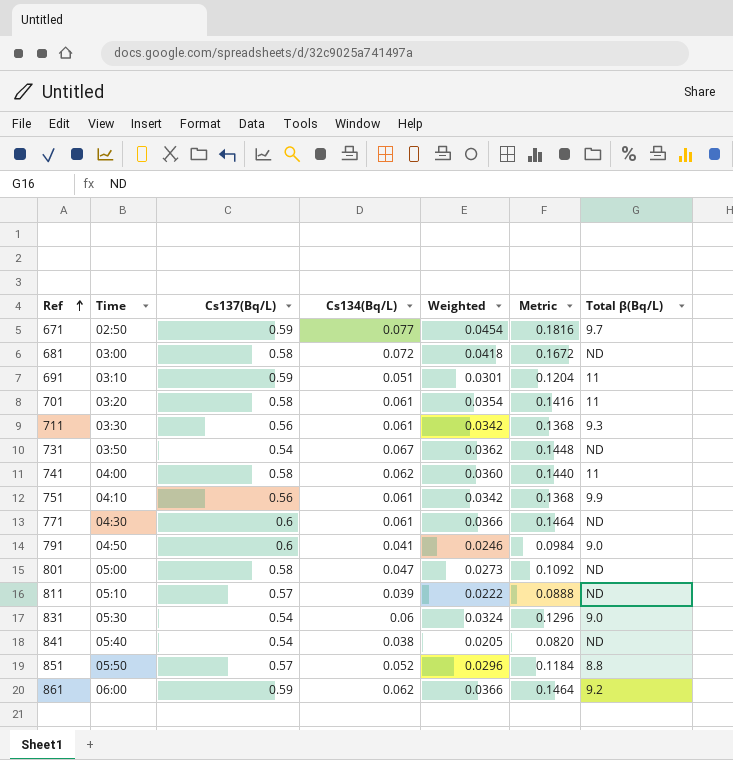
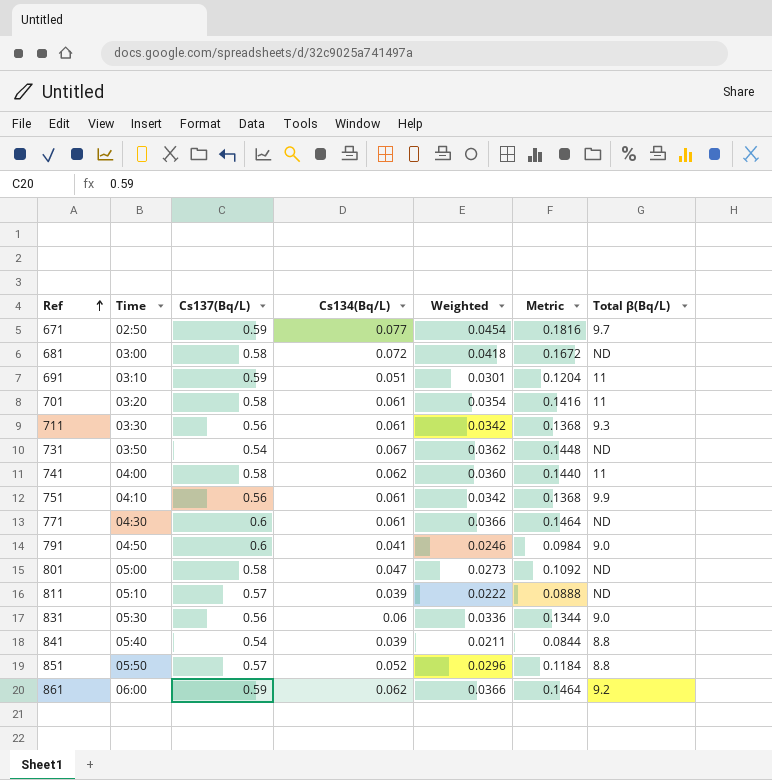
831 | Cs137(Bq/L): 0.54 -> 0.56
831 | Weighted: 0.0324 -> 0.0336
831 | Metric: 0.1296 -> 0.1344
841 | Cs134(Bq/L): 0.038 -> 0.039
841 | Weighted: 0.0205 -> 0.0211
841 | Metric: 0.0820 -> 0.0844
841 | Total β(Bq/L): ND -> 8.8

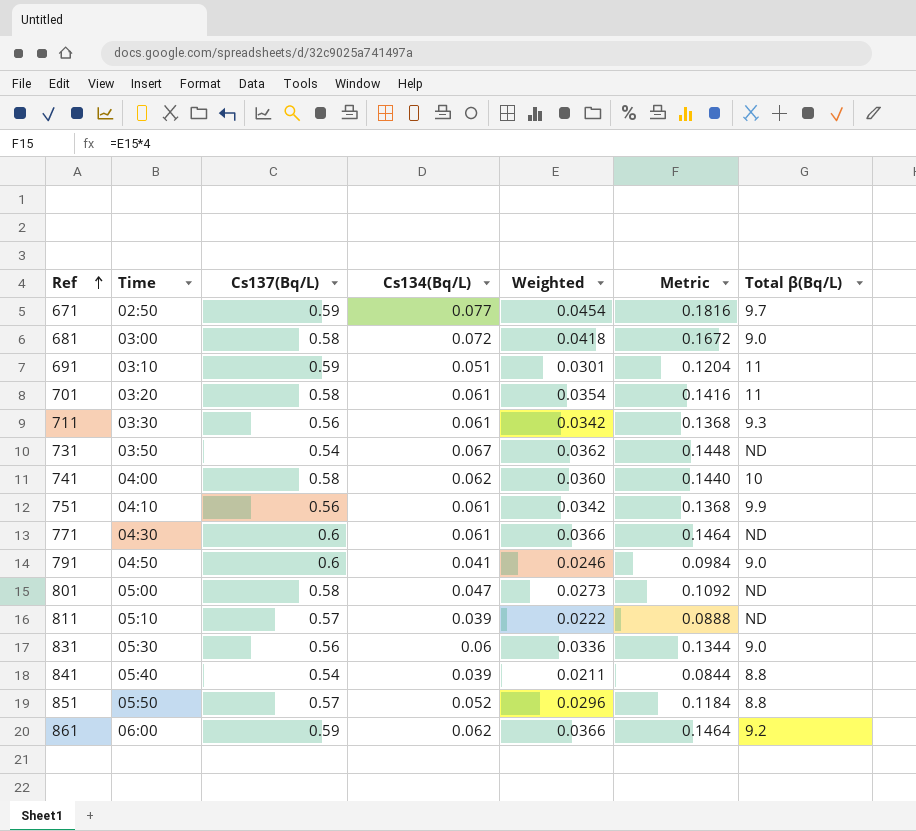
681 | Total β(Bq/L): ND -> 9.0
741 | Total β(Bq/L): 11 -> 10

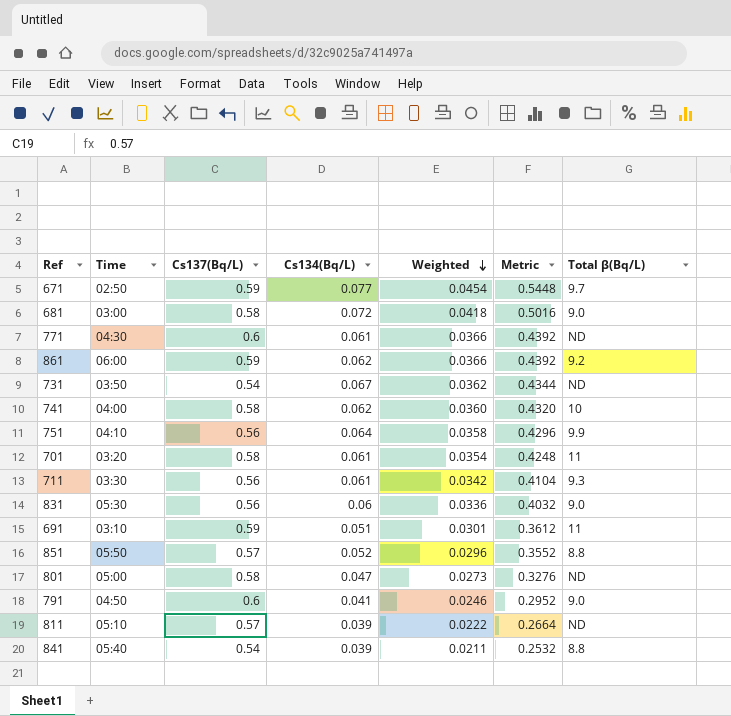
row order: Ref ascending -> Weighted descending
column Metric | formula: [Weighted] * 4 -> [Weighted] * 12
751 | Cs134(Bq/L): 0.061 -> 0.064
751 | Weighted: 0.0342 -> 0.0358

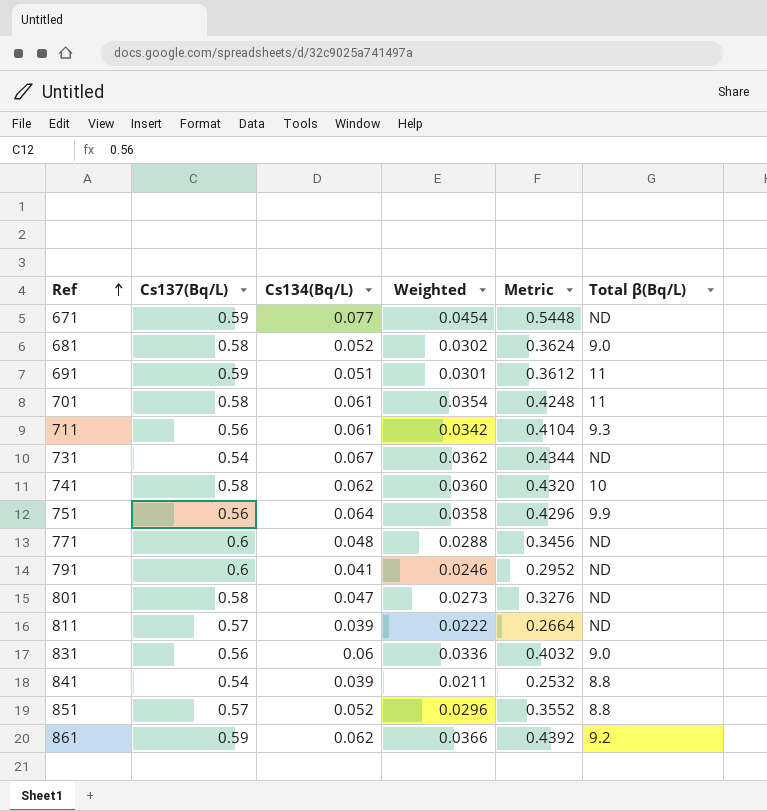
row order: Weighted descending -> Ref ascending
column Time | position: 2 -> none
671 | Total β(Bq/L): 9.7 -> ND
681 | Cs134(Bq/L): 0.072 -> 0.052
681 | Weighted: 0.0418 -> 0.0302
681 | Metric: 0.5016 -> 0.3624
771 | Cs134(Bq/L): 0.061 -> 0.048
771 | Weighted: 0.0366 -> 0.0288
771 | Metric: 0.4392 -> 0.3456
791 | Total β(Bq/L): 9.0 -> ND

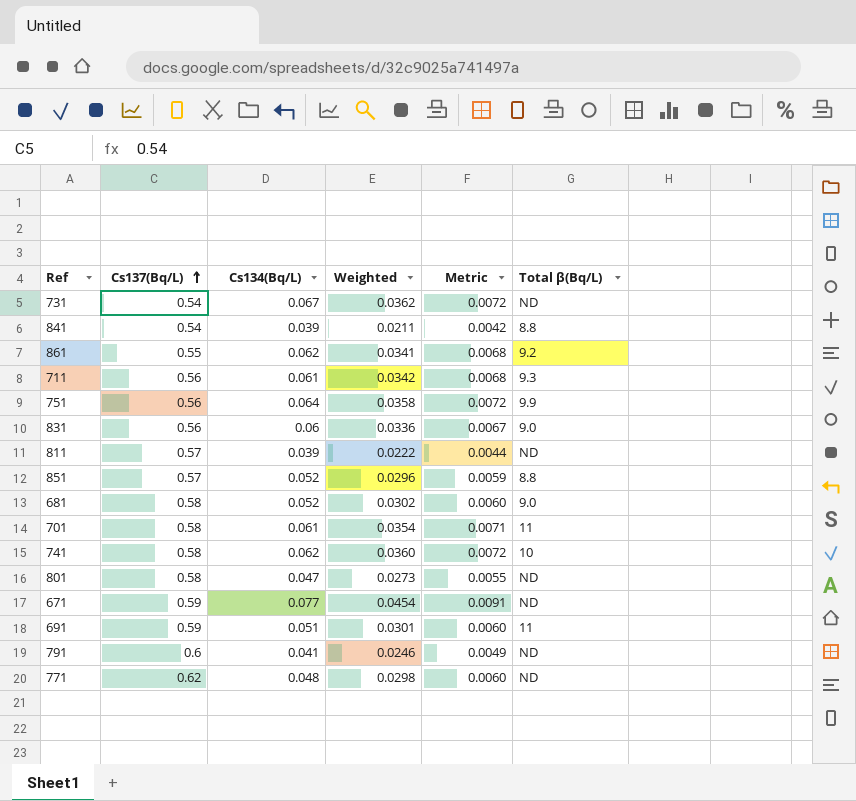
row order: Ref ascending -> Cs137(Bq/L) ascending
column Metric | formula: [Weighted] * 12 -> [Weighted] * 0.2
861 | Cs137(Bq/L): 0.59 -> 0.55
861 | Weighted: 0.0366 -> 0.0341
771 | Cs137(Bq/L): 0.6 -> 0.62
771 | Weighted: 0.0288 -> 0.0298

